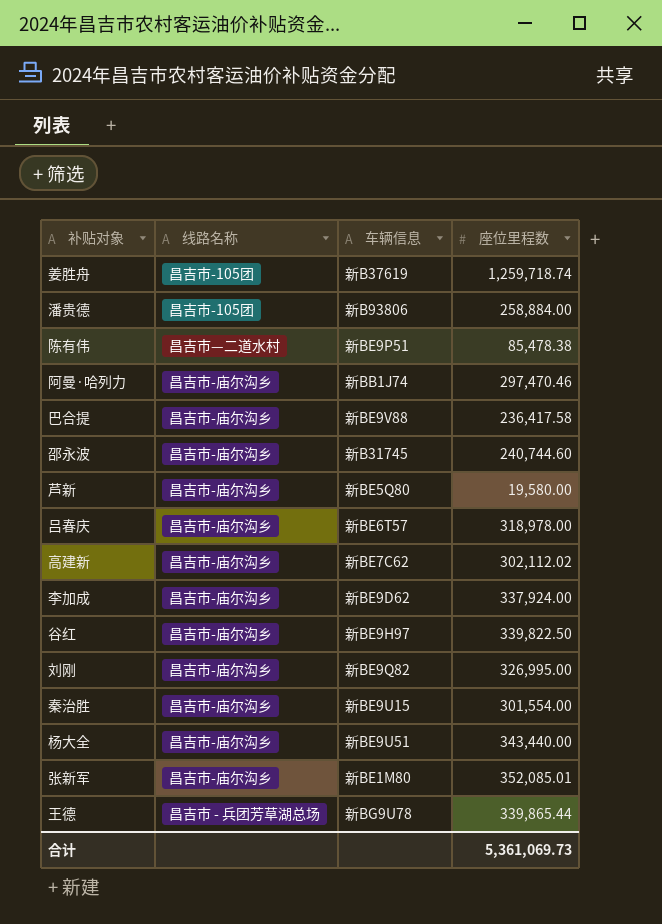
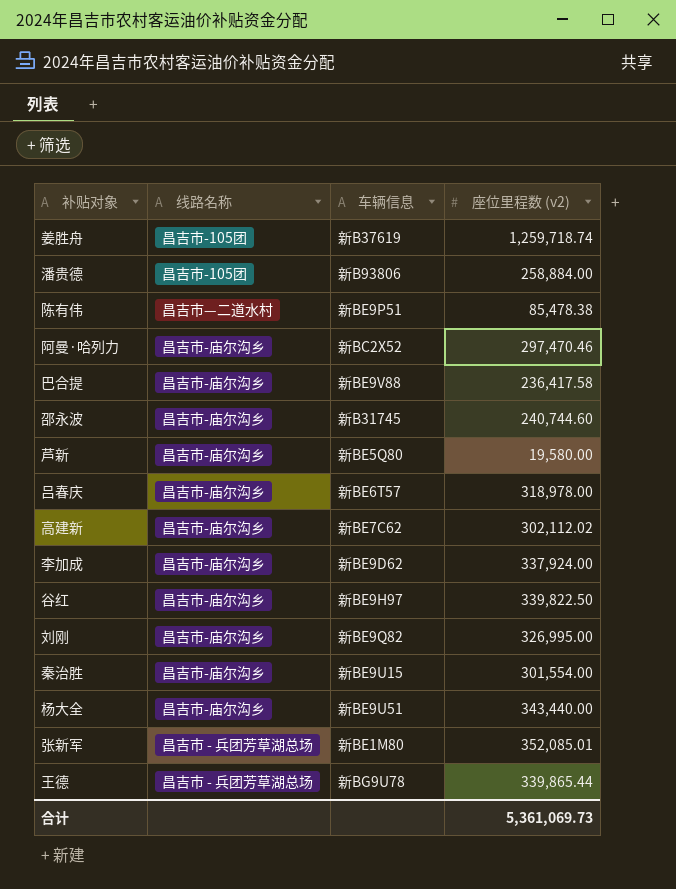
column name: 座位里程数 -> 座位里程数 (v2)
阿曼·哈列力 | 车辆信息: 新BB1J74 -> 新BC2X52
张新军 | 线路名称: 昌吉市-庙尔沟乡 -> 昌吉市 - 兵团芳草湖总场

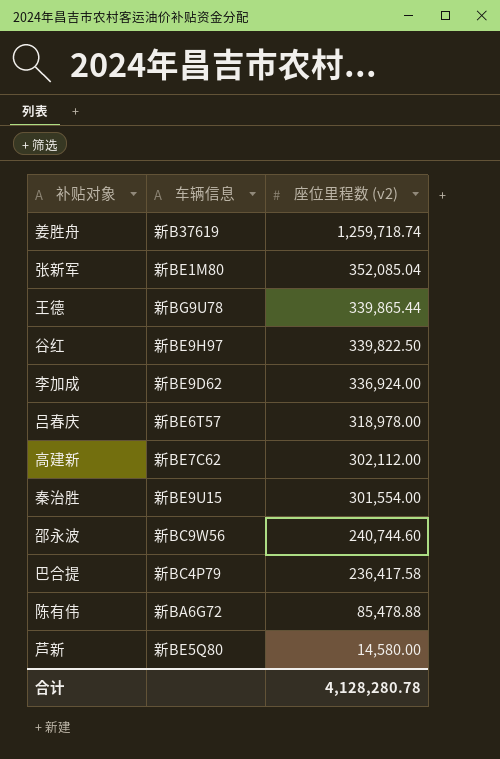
row order: none -> 座位里程数 (v2) descending
column 线路名称 | position: 2 -> none
row 潘贵德: 昌吉市-105团 | 新B93806 | 258,884.00 -> none
row 阿曼·哈列力: 昌吉市-庙尔沟乡 | 新BC2X52 | 297,470.46 -> none
row 刘刚: 昌吉市-庙尔沟乡 | 新BE9Q82 | 326,995.00 -> none
row 杨大全: 昌吉市-庙尔沟乡 | 新BE9U51 | 343,440.00 -> none
张新军 | 座位里程数 (v2): 352,085.01 -> 352,085.04
李加成 | 座位里程数 (v2): 337,924.00 -> 336,924.00
高建新 | 座位里程数 (v2): 302,112.02 -> 302,112.00
邵永波 | 车辆信息: 新B31745 -> 新BC9W56
巴合提 | 车辆信息: 新BE9V88 -> 新BC4P79
陈有伟 | 车辆信息: 新BE9P51 -> 新BA6G72
陈有伟 | 座位里程数 (v2): 85,478.38 -> 85,478.88
芦新 | 座位里程数 (v2): 19,580.00 -> 14,580.00
合计 | 座位里程数 (v2): 5,361,069.73 -> 4,128,280.78

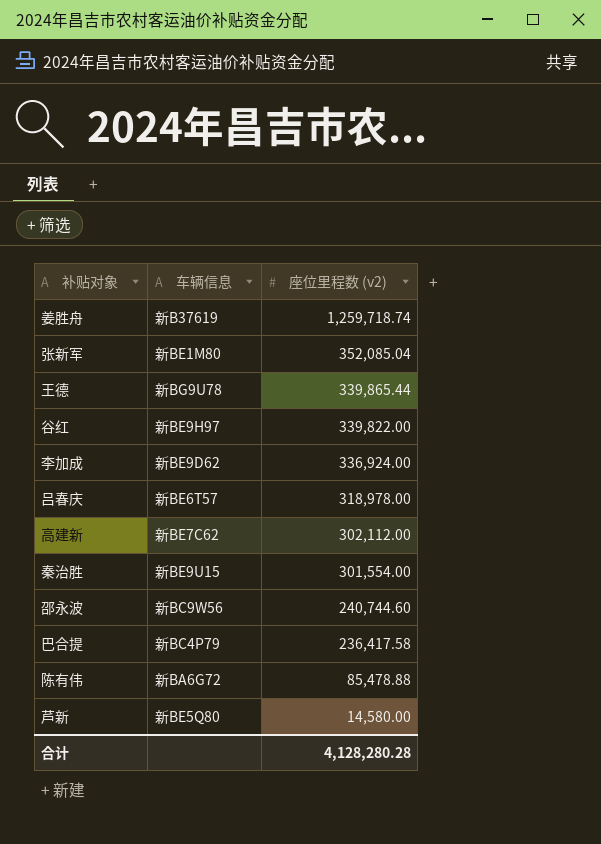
谷红 | 座位里程数 (v2): 339,822.50 -> 339,822.00
合计 | 座位里程数 (v2): 4,128,280.78 -> 4,128,280.28

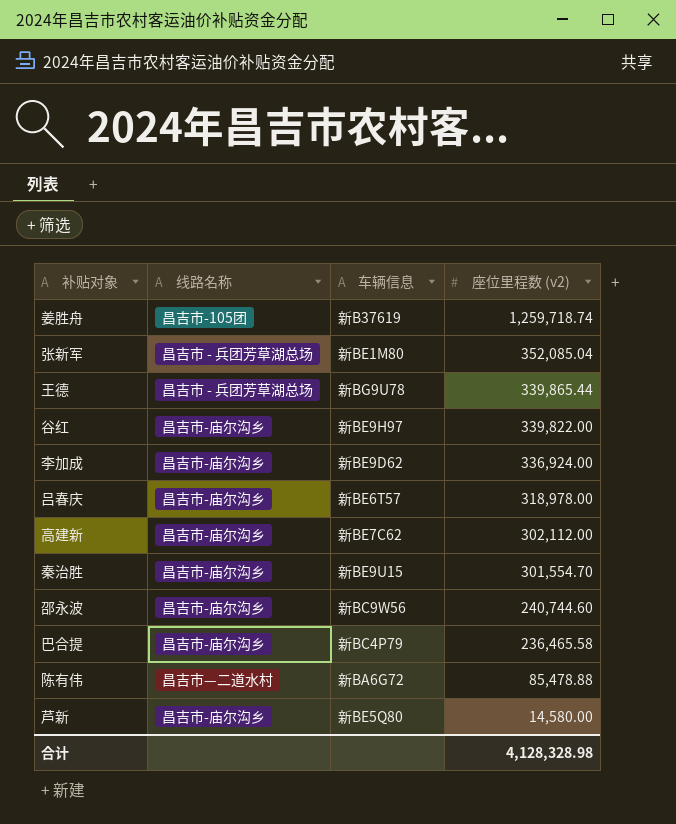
column 线路名称 | position: none -> 2
秦治胜 | 座位里程数 (v2): 301,554.00 -> 301,554.70
巴合提 | 座位里程数 (v2): 236,417.58 -> 236,465.58
合计 | 座位里程数 (v2): 4,128,280.28 -> 4,128,328.98

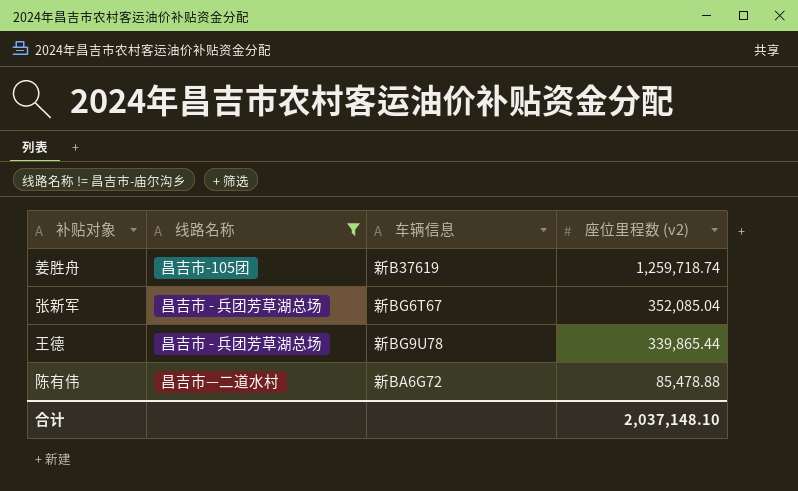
filter: none -> 线路名称 != 昌吉市-庙尔沟乡
张新军 | 车辆信息: 新BE1M80 -> 新BG6T67
合计 | 座位里程数 (v2): 4,128,328.98 -> 2,037,148.10

